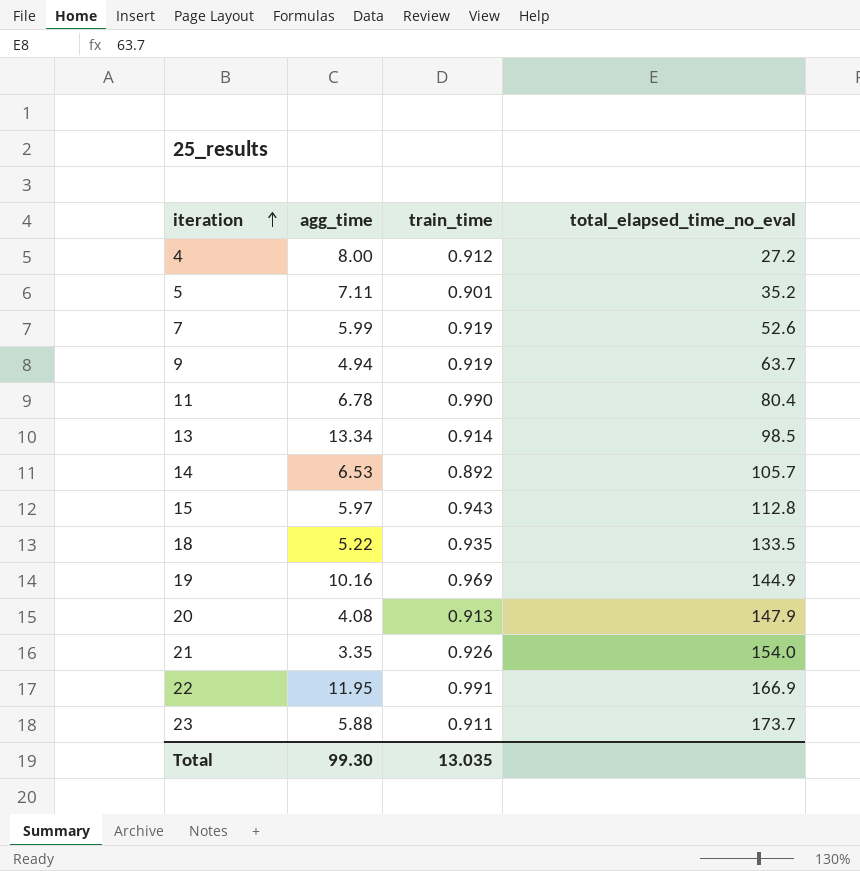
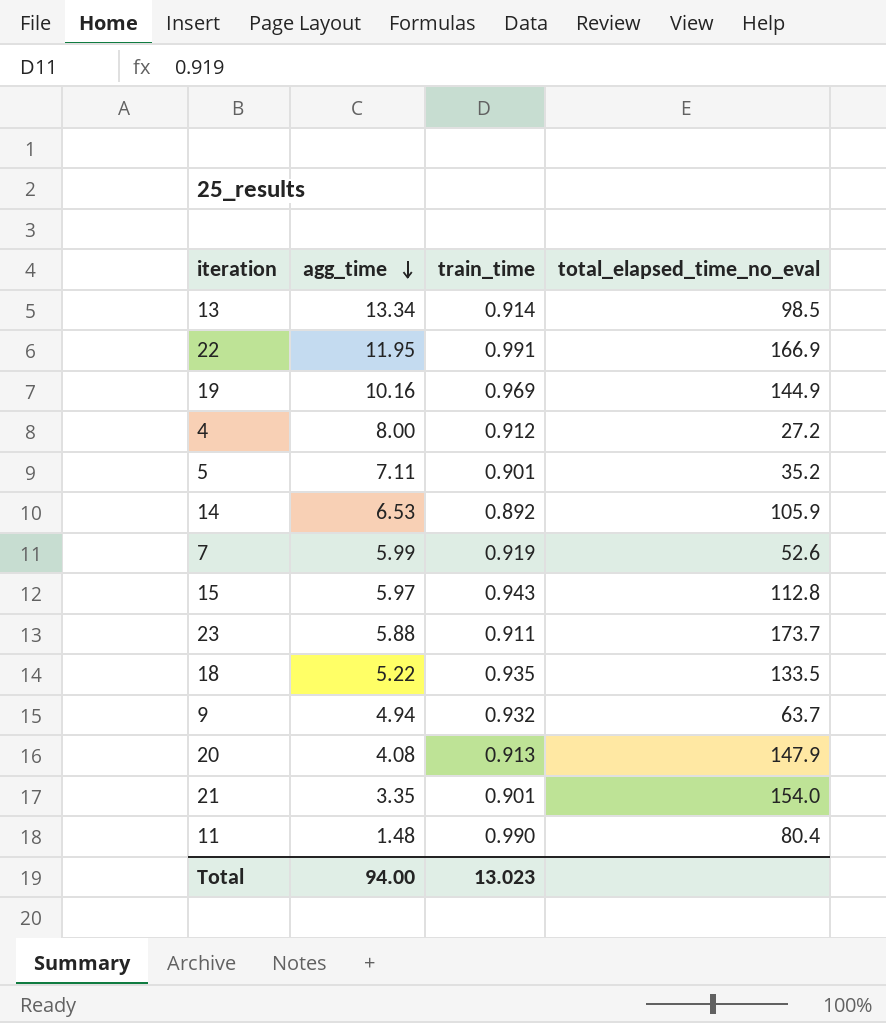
row order: iteration ascending -> agg_time descending
14 | total_elapsed_time_no_eval: 105.7 -> 105.9
9 | train_time: 0.919 -> 0.932
21 | train_time: 0.926 -> 0.901
11 | agg_time: 6.78 -> 1.48
Total | agg_time: 99.30 -> 94.00
Total | train_time: 13.035 -> 13.023

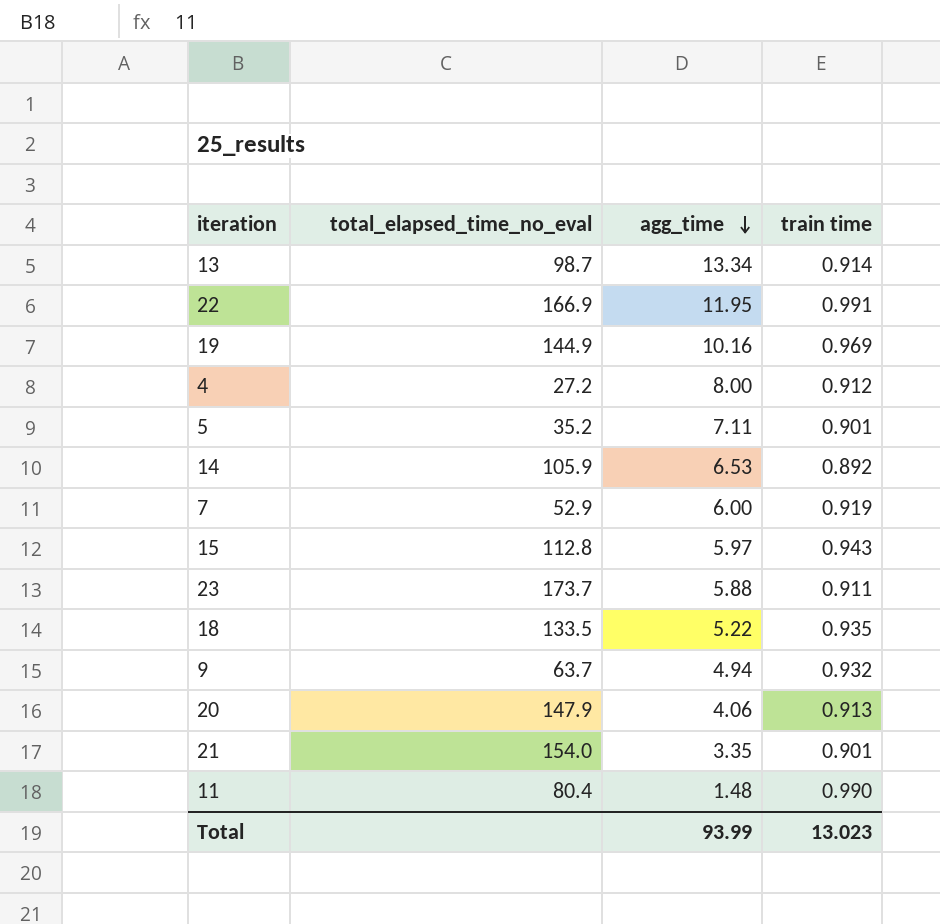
column total_elapsed_time_no_eval | position: 4 -> 2
column name: train_time -> train time
13 | total_elapsed_time_no_eval: 98.5 -> 98.7
7 | total_elapsed_time_no_eval: 52.6 -> 52.9
7 | agg_time: 5.99 -> 6.00
20 | agg_time: 4.08 -> 4.06
Total | agg_time: 94.00 -> 93.99

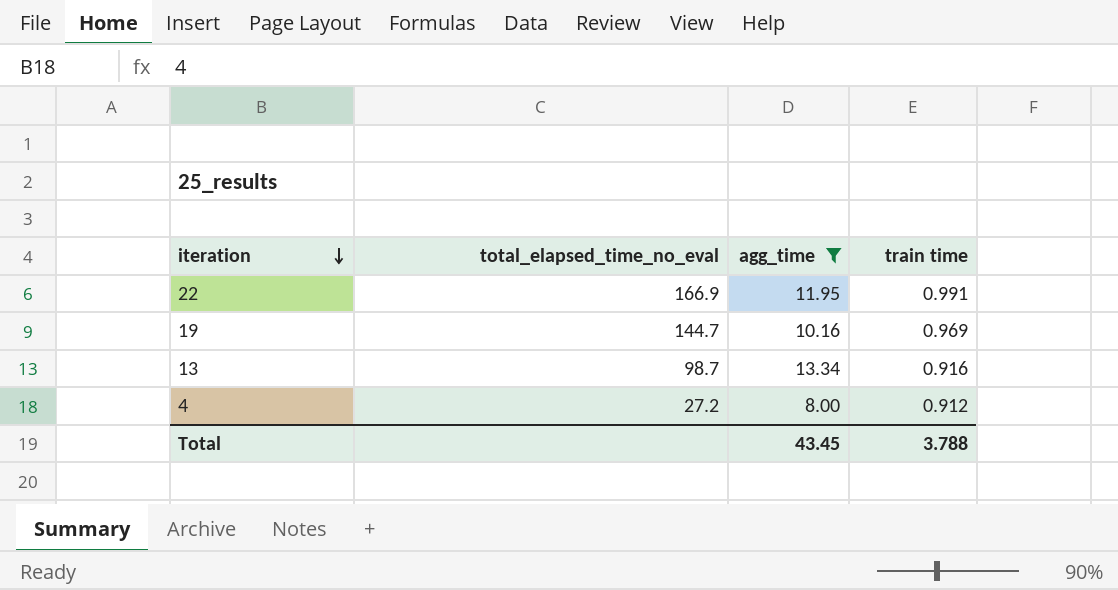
filter: none -> agg_time >= 8.00
row order: agg_time descending -> iteration descending
19 | total_elapsed_time_no_eval: 144.9 -> 144.7
13 | train time: 0.914 -> 0.916
Total | agg_time: 93.99 -> 43.45
Total | train time: 13.023 -> 3.788

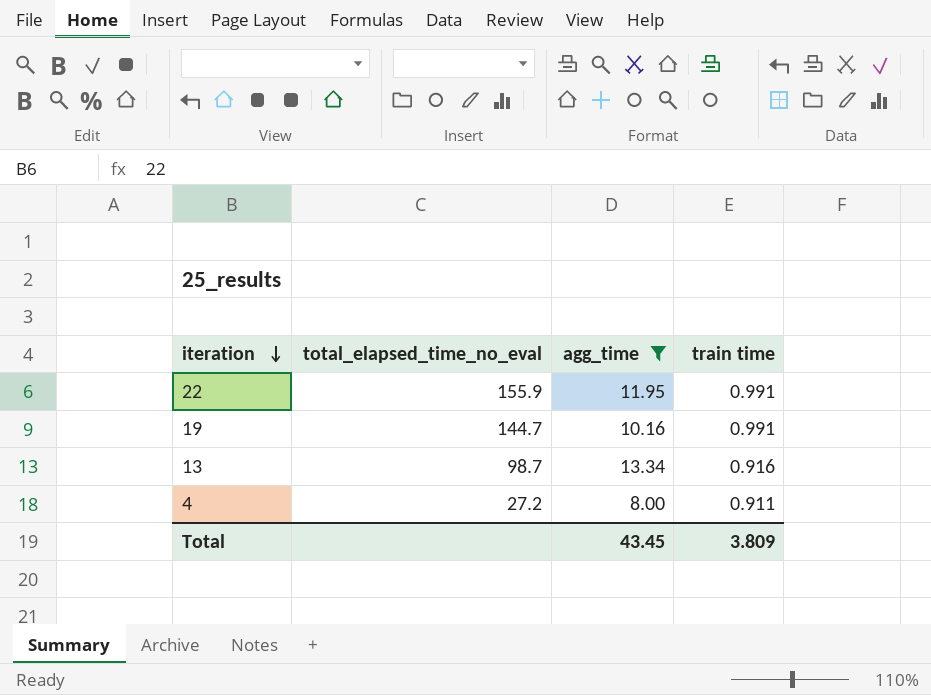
22 | total_elapsed_time_no_eval: 166.9 -> 155.9
19 | train time: 0.969 -> 0.991
4 | train time: 0.912 -> 0.911
Total | train time: 3.788 -> 3.809

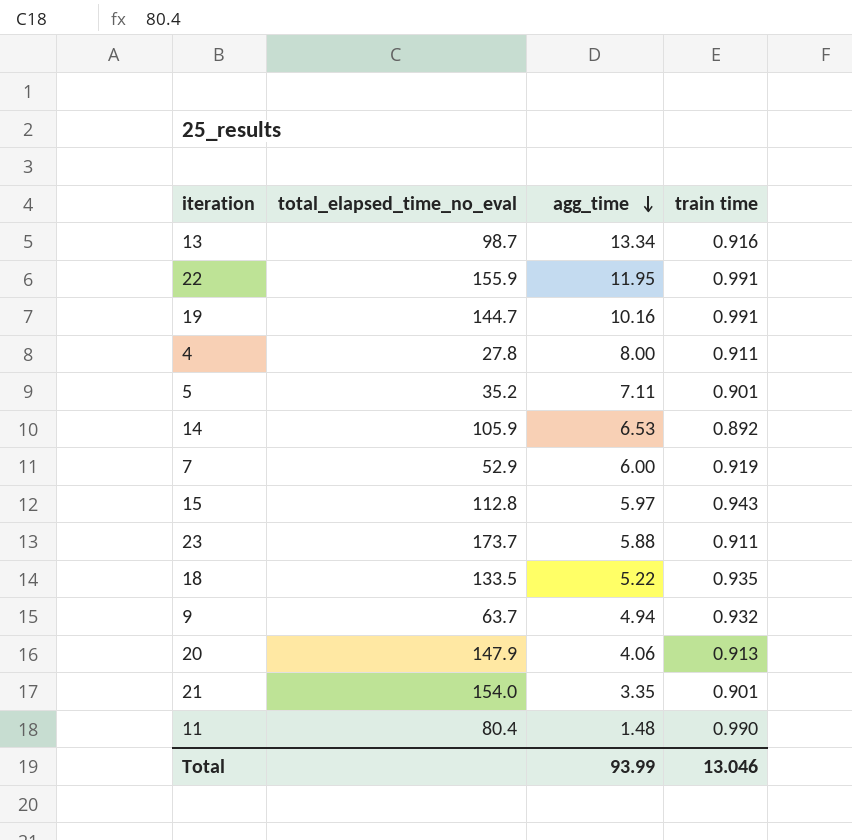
filter: agg_time >= 8.00 -> none
row order: iteration descending -> agg_time descending
4 | total_elapsed_time_no_eval: 27.2 -> 27.8
Total | agg_time: 43.45 -> 93.99
Total | train time: 3.809 -> 13.046

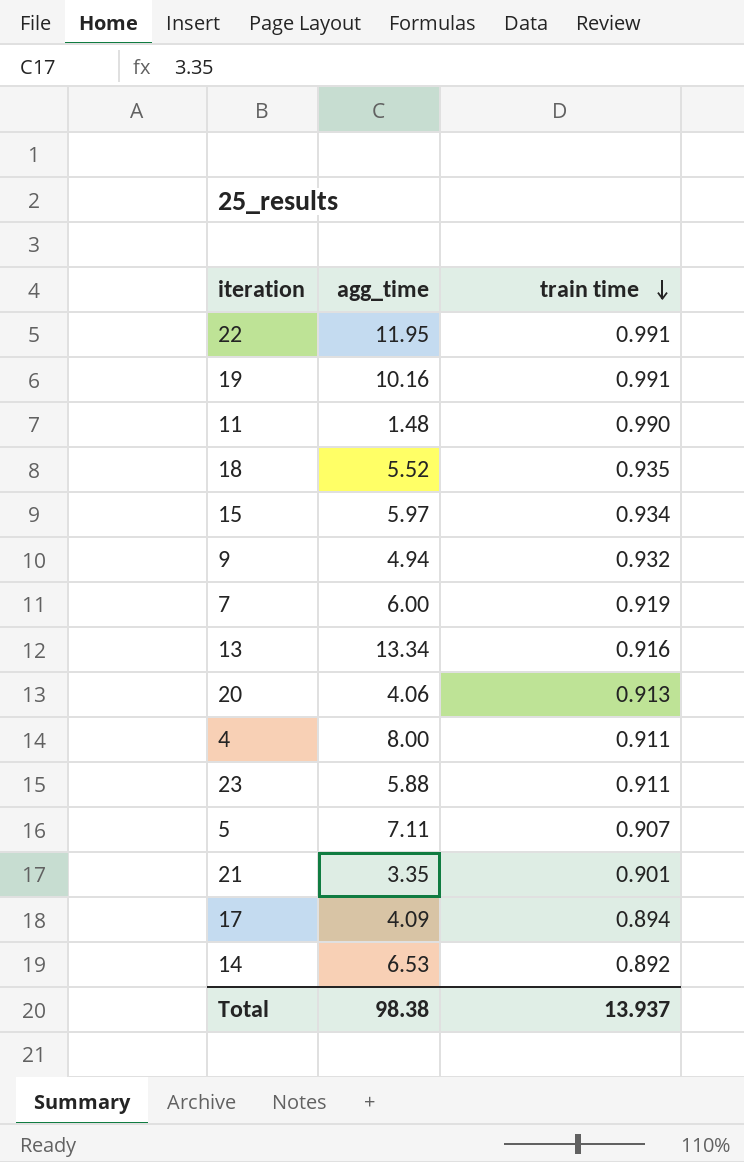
row order: agg_time descending -> train time descending
column total_elapsed_time_no_eval | position: 2 -> none
18 | agg_time: 5.22 -> 5.52
15 | train time: 0.943 -> 0.934
5 | train time: 0.901 -> 0.907
row 17: none -> 4.09 | 0.894
Total | agg_time: 93.99 -> 98.38
Total | train time: 13.046 -> 13.937

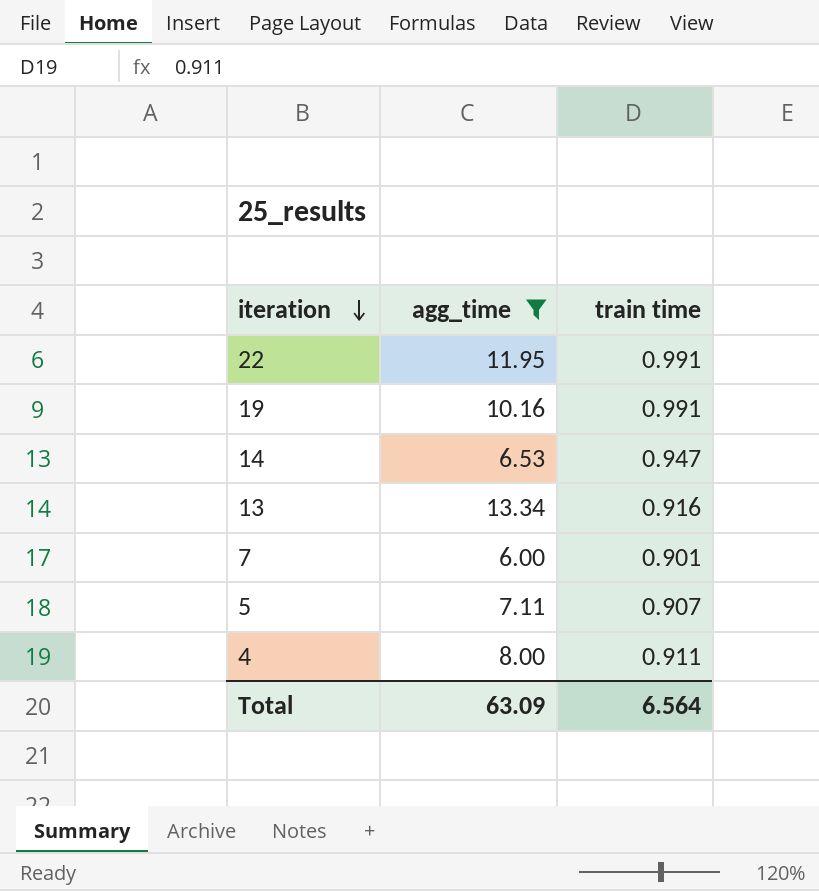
filter: none -> agg_time >= 6.00
row order: train time descending -> iteration descending
14 | train time: 0.892 -> 0.947
7 | train time: 0.919 -> 0.901
Total | agg_time: 98.38 -> 63.09
Total | train time: 13.937 -> 6.564

